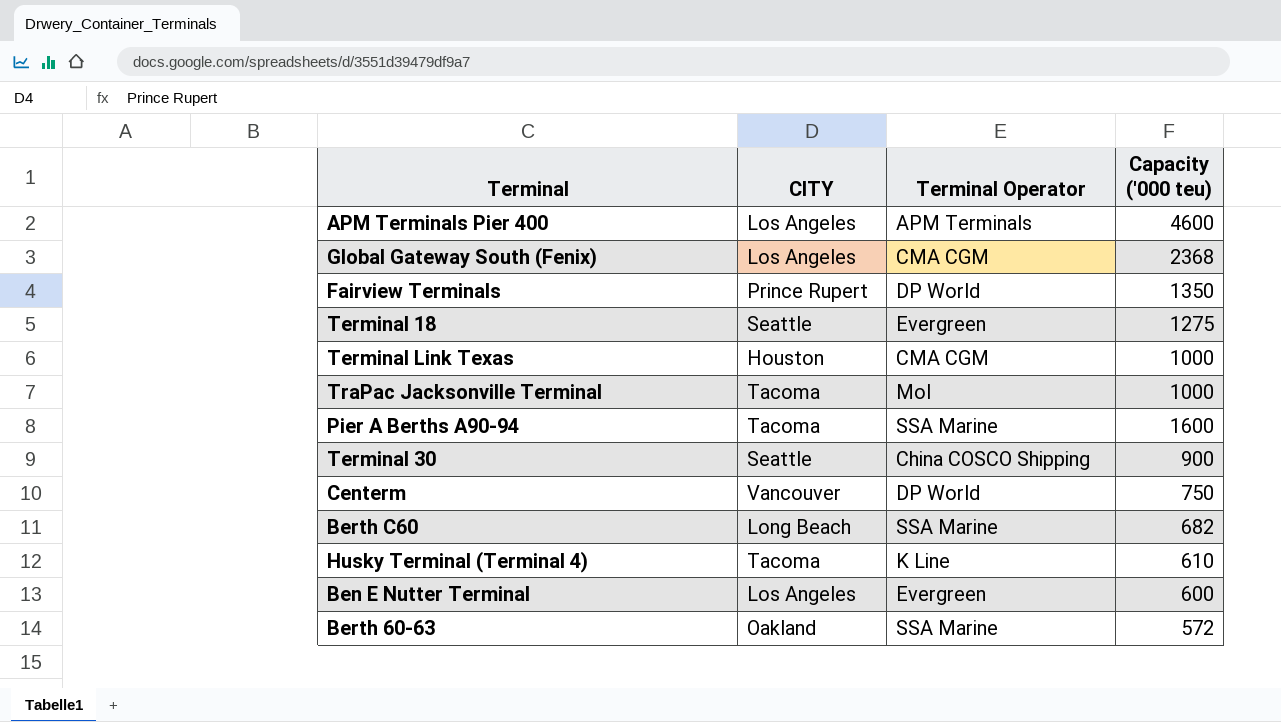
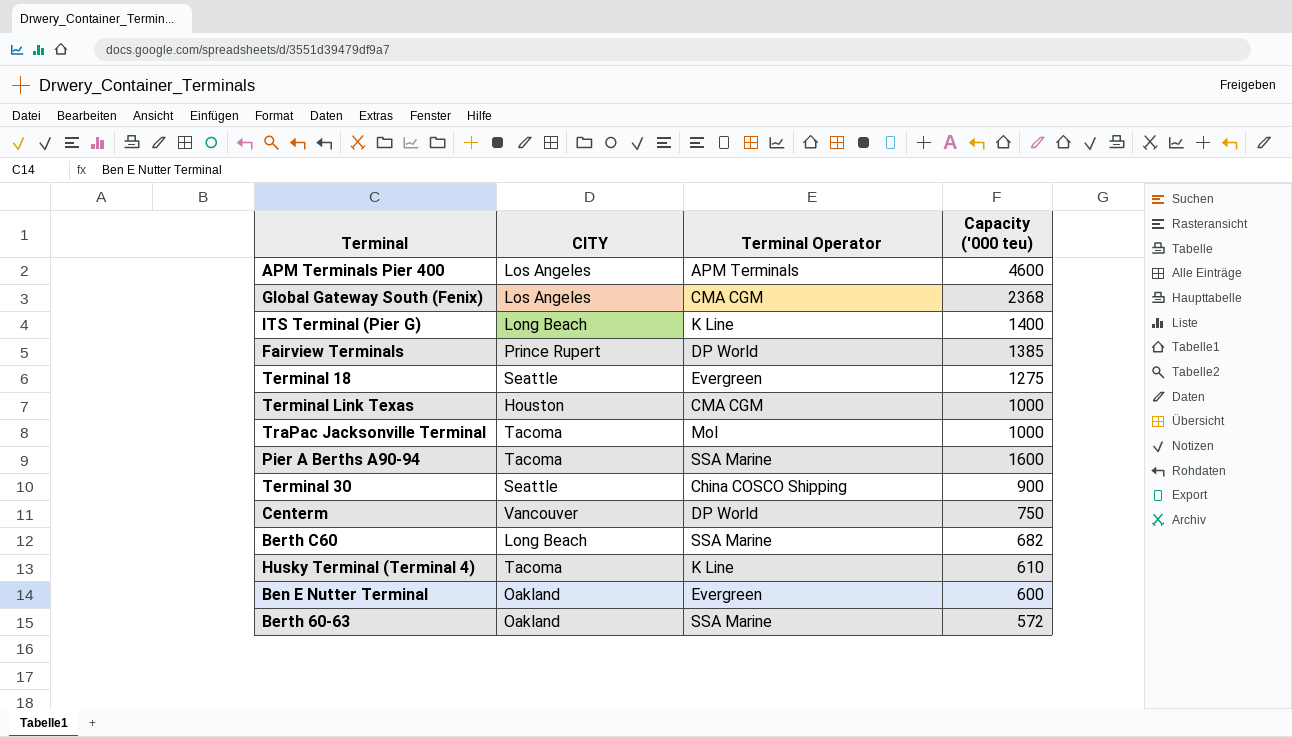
row ITS Terminal (Pier G): none -> Long Beach | K Line | 1400
Fairview Terminals | Capacity ('000 teu): 1350 -> 1385
Ben E Nutter Terminal | CITY: Los Angeles -> Oakland

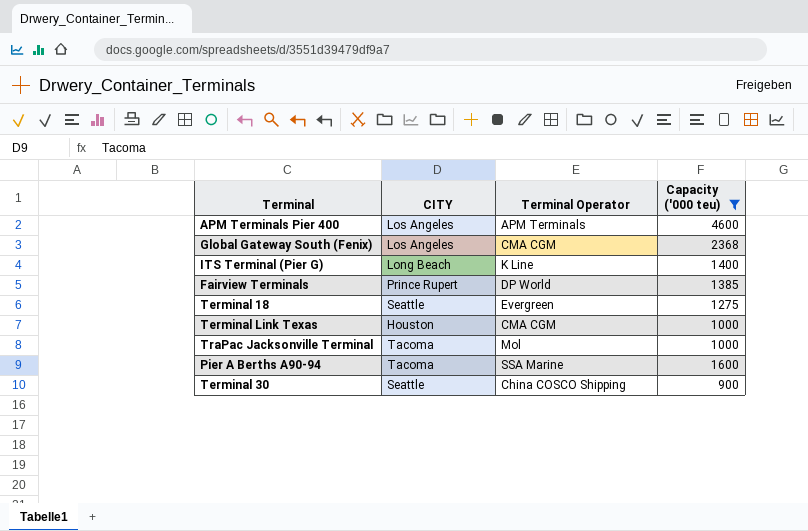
filter: none -> Capacity ('000 teu) >= 900

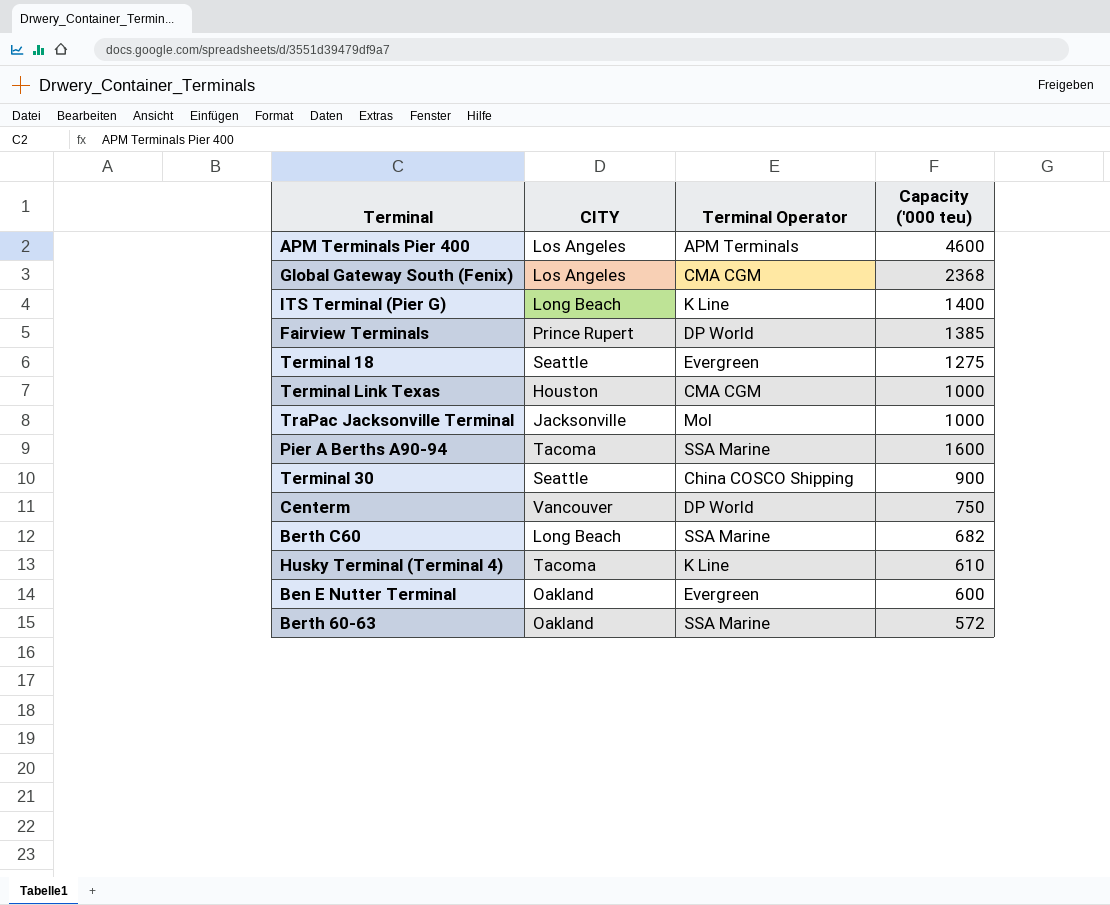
filter: Capacity ('000 teu) >= 900 -> none
TraPac Jacksonville Terminal | CITY: Tacoma -> Jacksonville

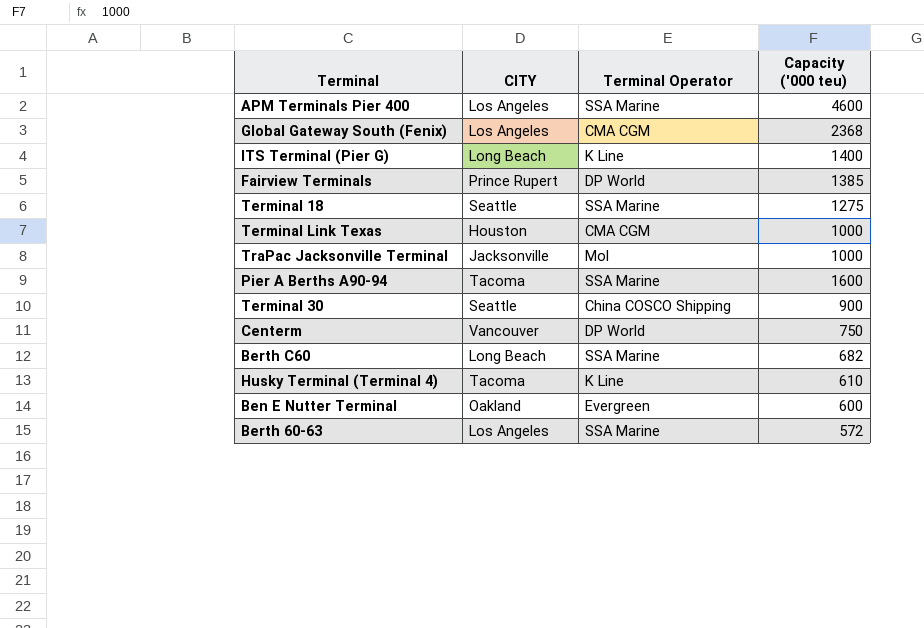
APM Terminals Pier 400 | Terminal Operator: APM Terminals -> SSA Marine
Terminal 18 | Terminal Operator: Evergreen -> SSA Marine
Berth 60-63 | CITY: Oakland -> Los Angeles

